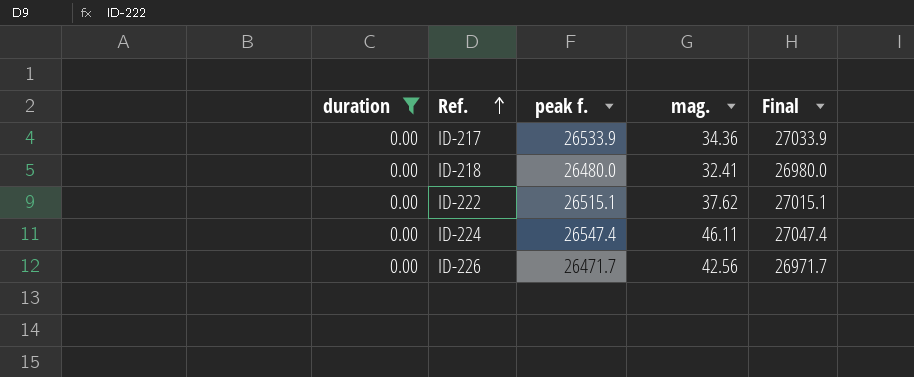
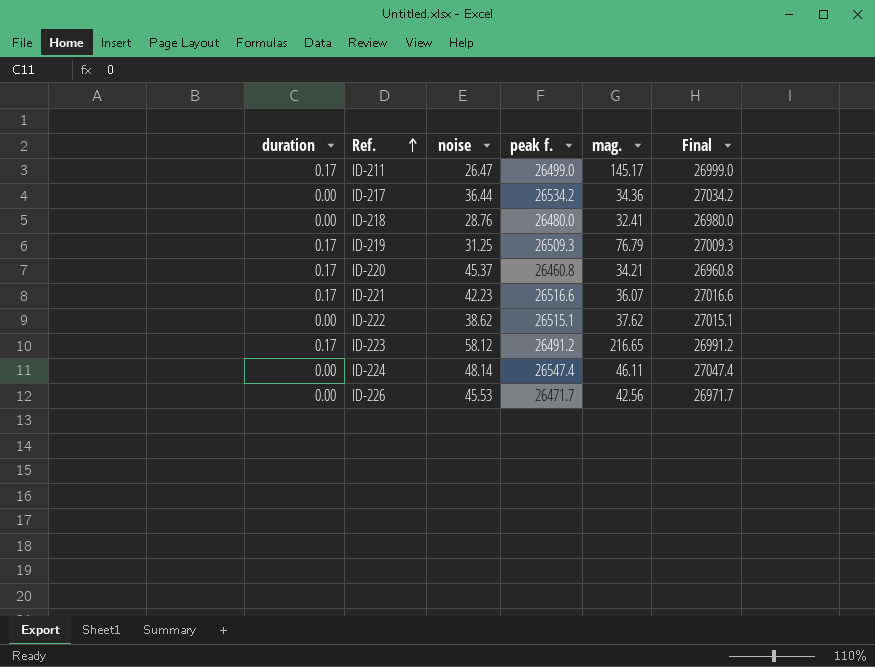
filter: duration = 0.00 -> none
column noise | position: none -> 3
ID-217 | peak f.: 26533.9 -> 26534.2
ID-217 | Final: 27033.9 -> 27034.2

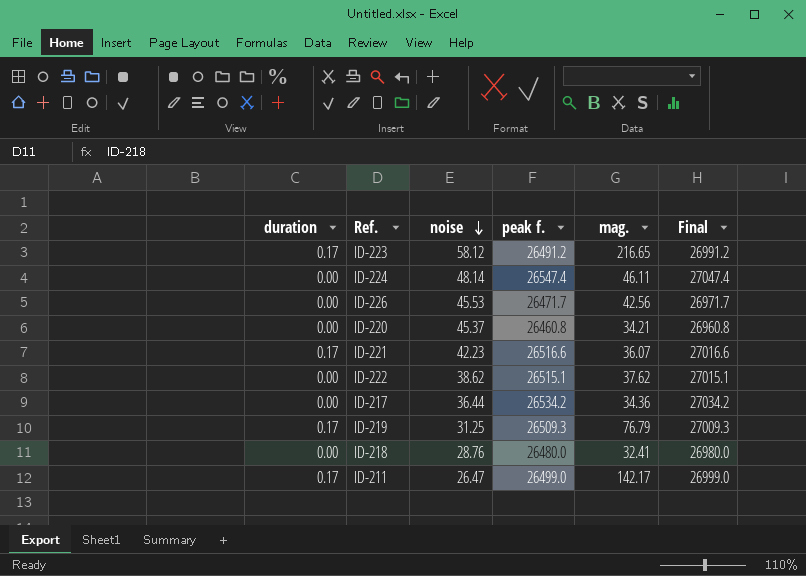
row order: Ref. ascending -> noise descending
ID-220 | duration: 0.17 -> 0.00
ID-211 | mag.: 145.17 -> 142.17

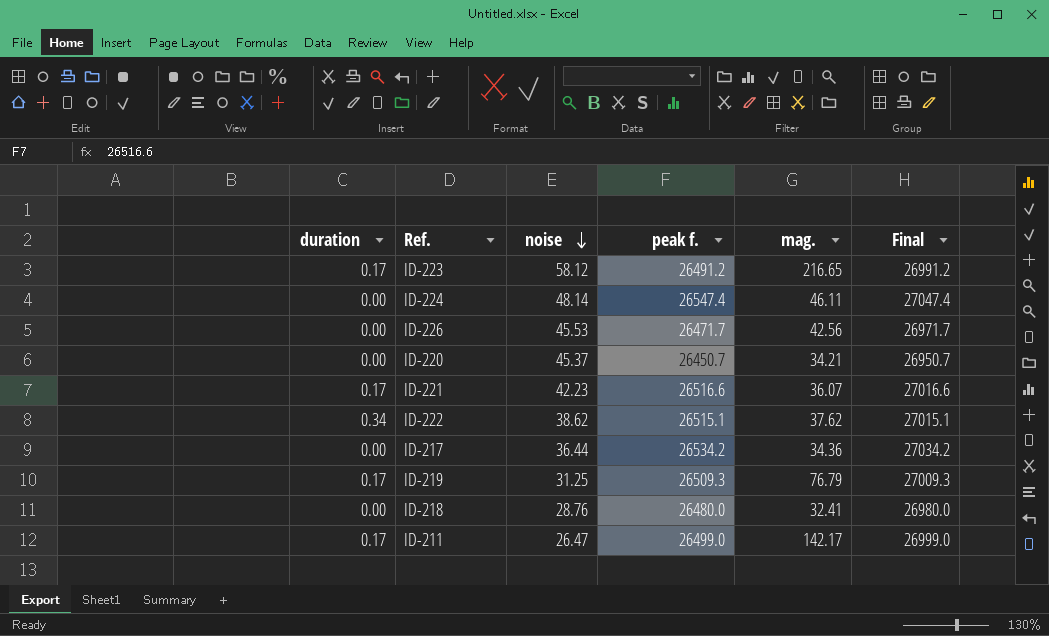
ID-220 | peak f.: 26460.8 -> 26450.7
ID-220 | Final: 26960.8 -> 26950.7
ID-222 | duration: 0.00 -> 0.34

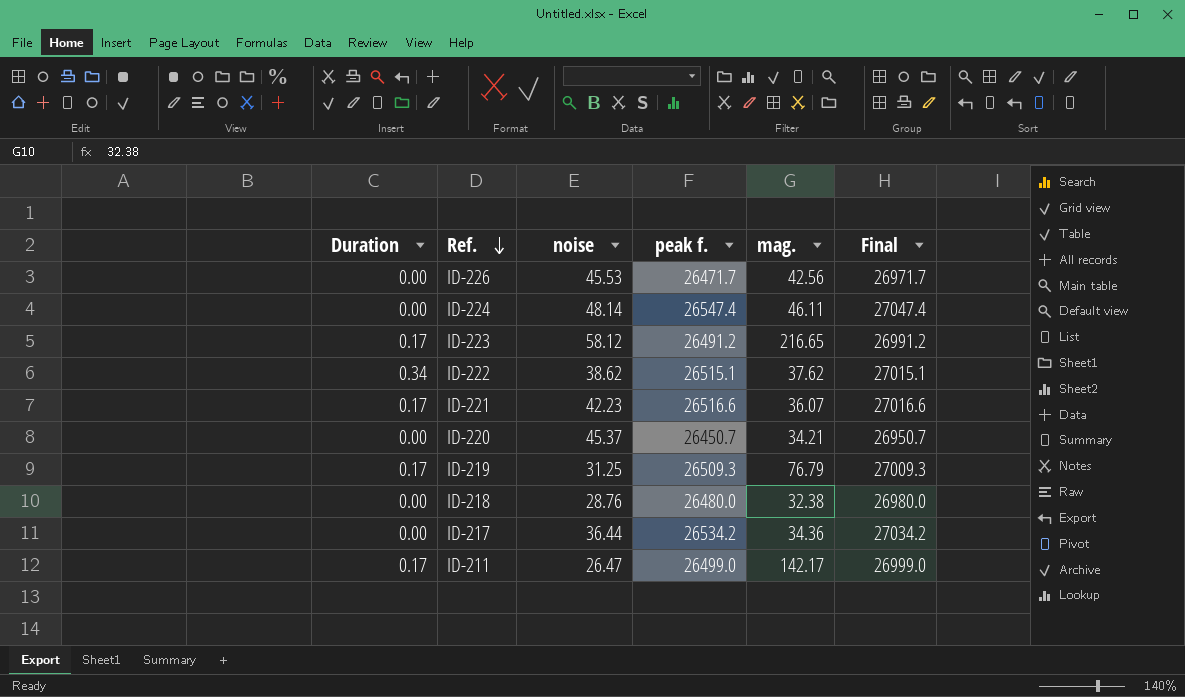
row order: noise descending -> Ref. descending
column name: duration -> Duration
ID-218 | mag.: 32.41 -> 32.38

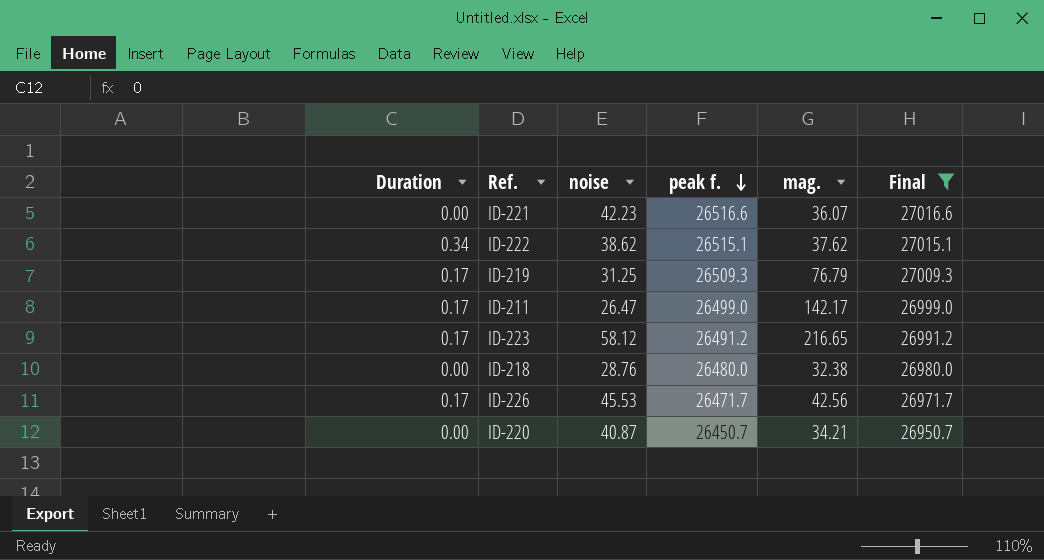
filter: none -> Final <= 27016.6
row order: Ref. descending -> peak f. descending
ID-221 | Duration: 0.17 -> 0.00
ID-226 | Duration: 0.00 -> 0.17
ID-220 | noise: 45.37 -> 40.87

